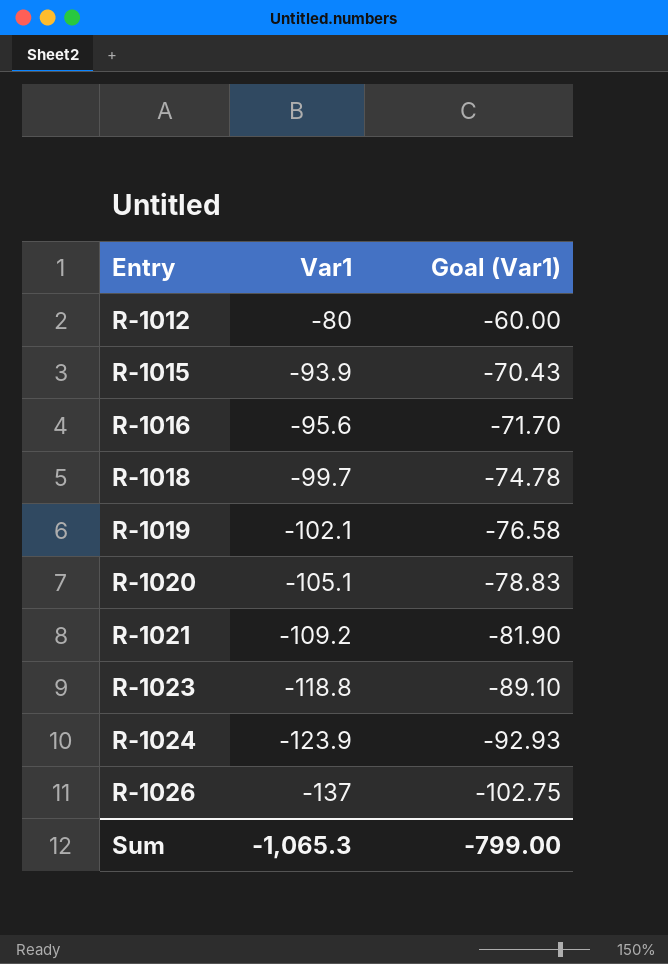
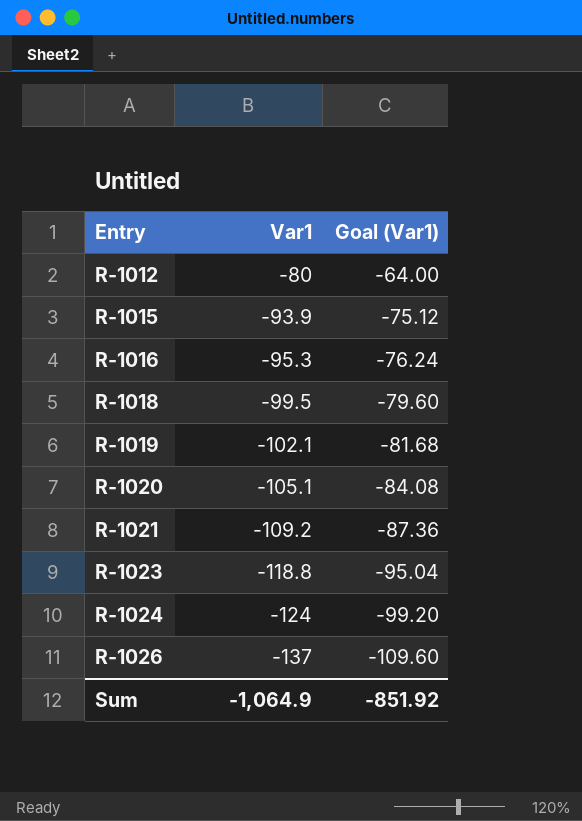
column Goal (Var1) | formula: [Var1] * 0.75 -> [Var1] * 0.8
R-1016 | Var1: -95.6 -> -95.3
R-1018 | Var1: -99.7 -> -99.5
R-1024 | Var1: -123.9 -> -124
Sum | Var1: -1,065.3 -> -1,064.9
Sum | Goal (Var1): -799.00 -> -851.92

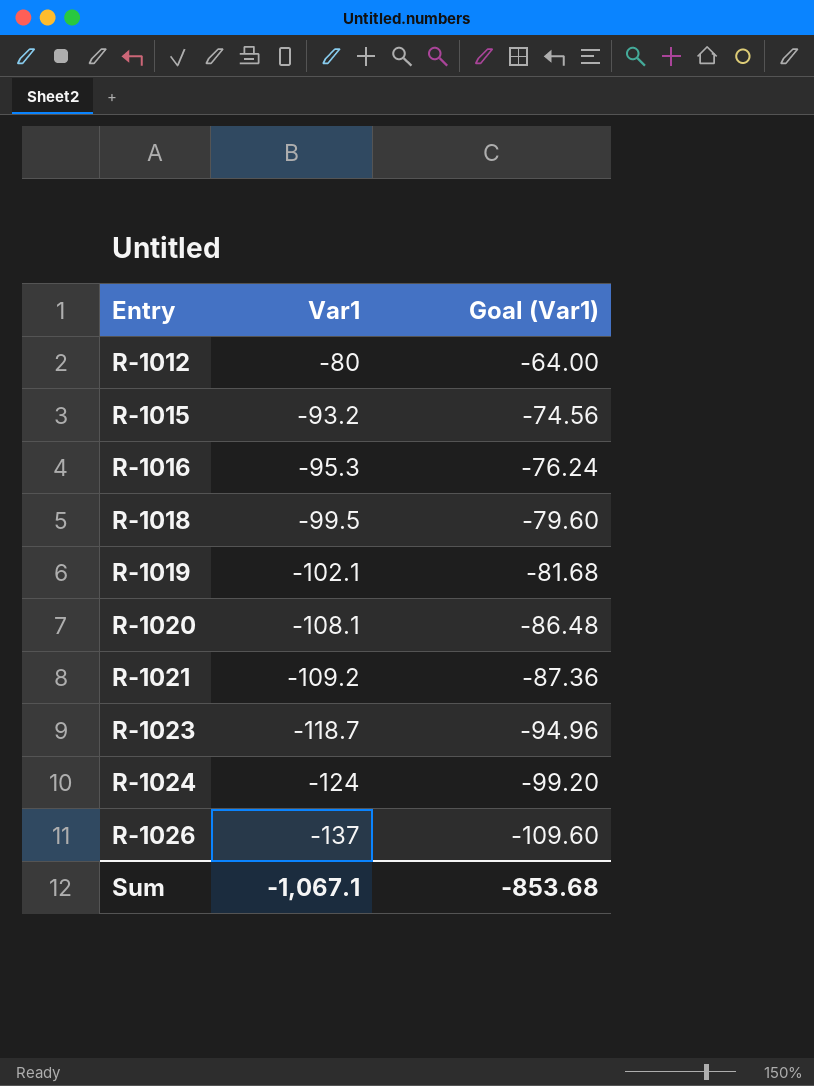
R-1015 | Var1: -93.9 -> -93.2
R-1015 | Goal (Var1): -75.12 -> -74.56
R-1020 | Var1: -105.1 -> -108.1
R-1020 | Goal (Var1): -84.08 -> -86.48
R-1023 | Var1: -118.8 -> -118.7
R-1023 | Goal (Var1): -95.04 -> -94.96
Sum | Var1: -1,064.9 -> -1,067.1
Sum | Goal (Var1): -851.92 -> -853.68

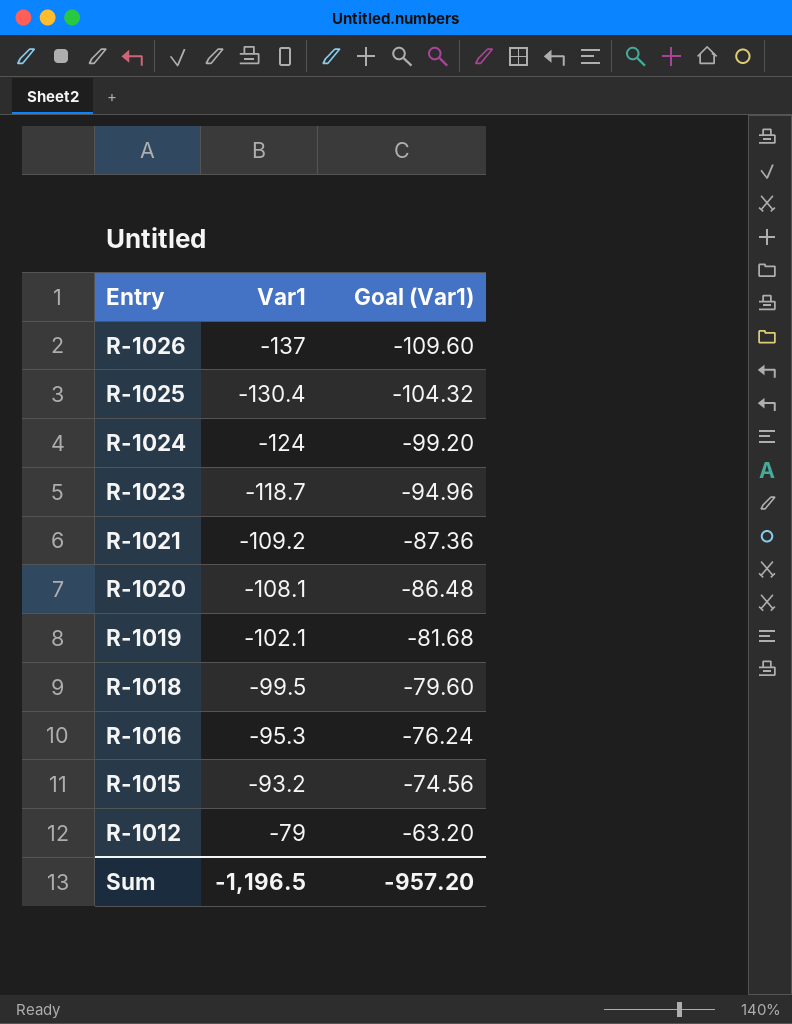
row order: Entry ascending -> Entry descending
row R-1025: none -> -130.4 | -104.32
R-1012 | Var1: -80 -> -79
R-1012 | Goal (Var1): -64.00 -> -63.20
Sum | Var1: -1,067.1 -> -1,196.5
Sum | Goal (Var1): -853.68 -> -957.20

